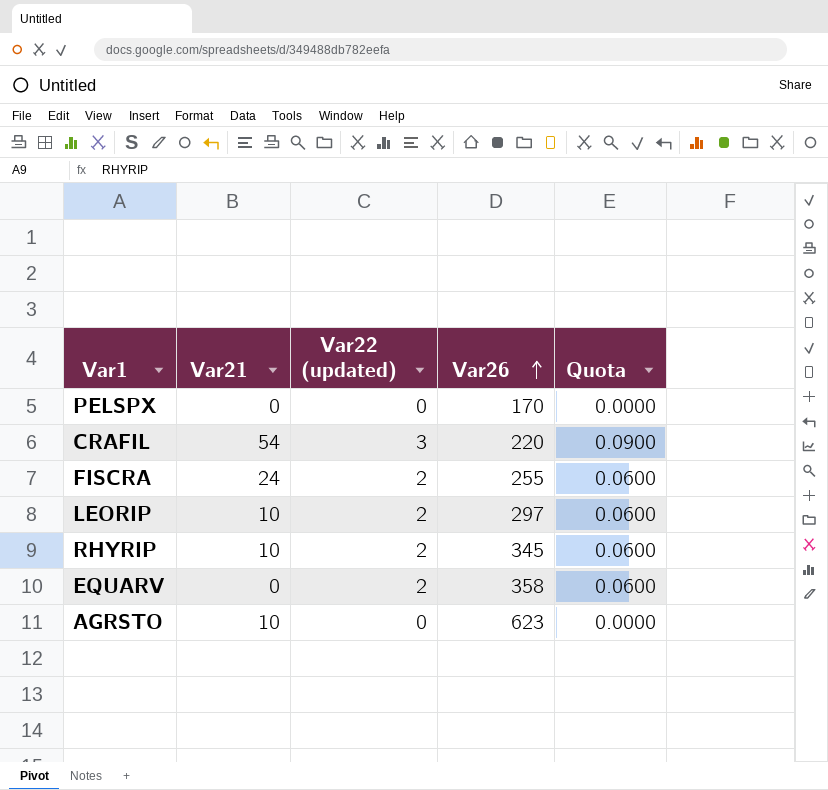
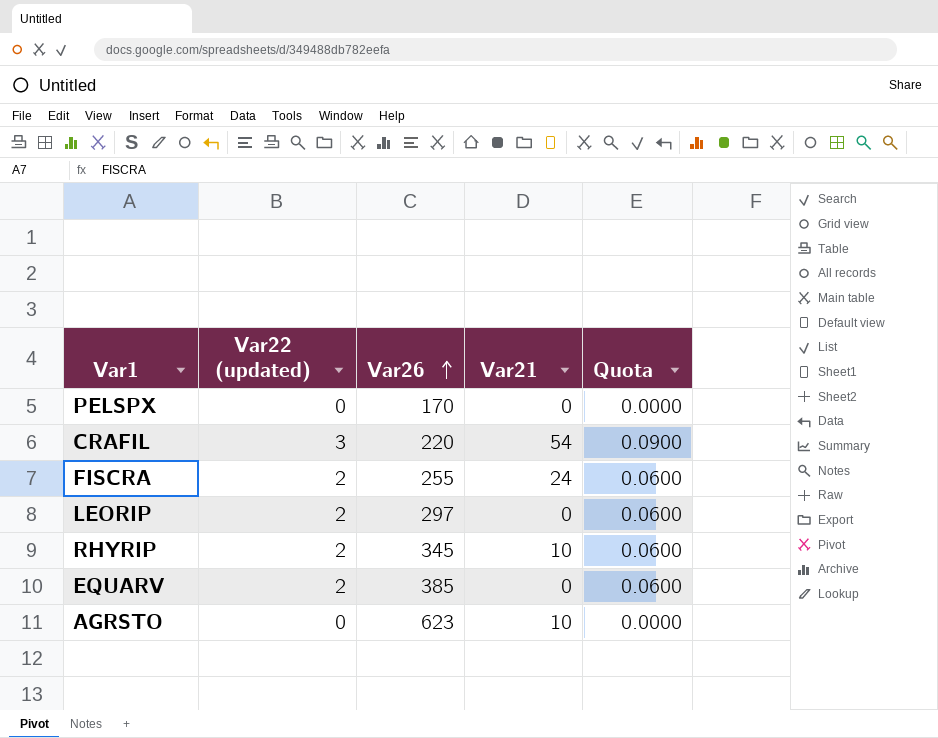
column Var21 | position: 2 -> 4
LEORIP | Var21: 10 -> 0
EQUARV | Var26: 358 -> 385

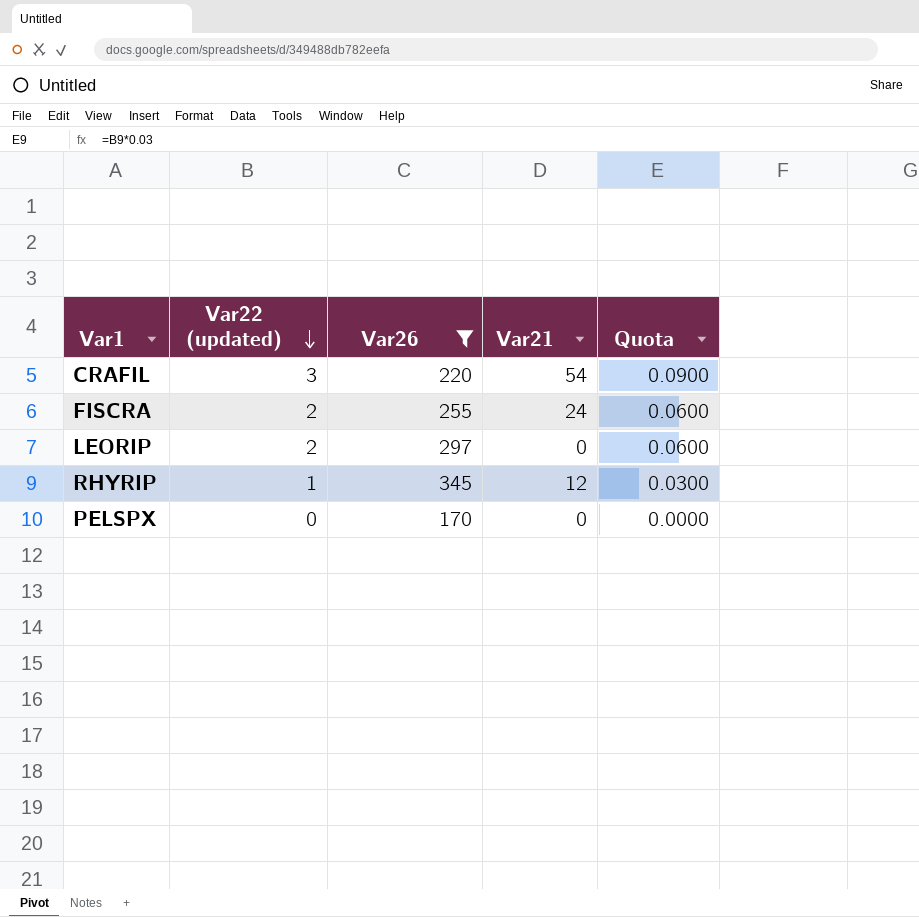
filter: none -> Var26 <= 345
row order: Var26 ascending -> Var22 (updated) descending
RHYRIP | Var22 (updated): 2 -> 1
RHYRIP | Var21: 10 -> 12
RHYRIP | Quota: 0.0600 -> 0.0300

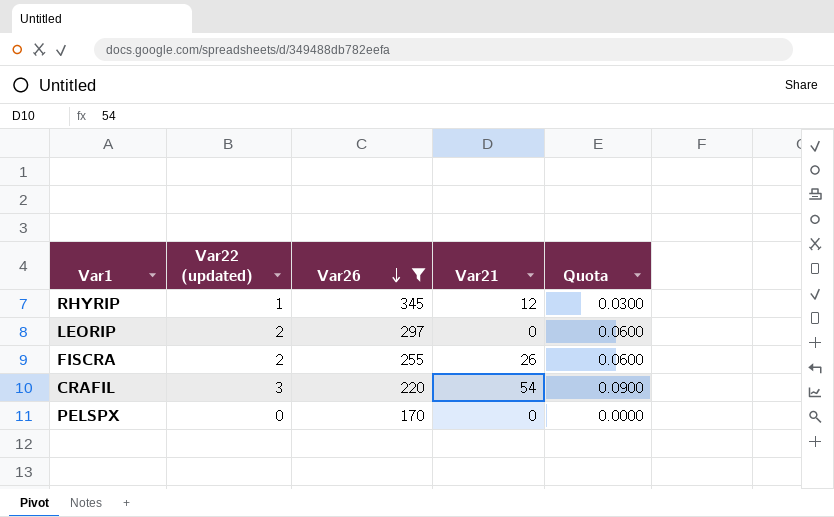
row order: Var22 (updated) descending -> Var26 descending
FISCRA | Var21: 24 -> 26

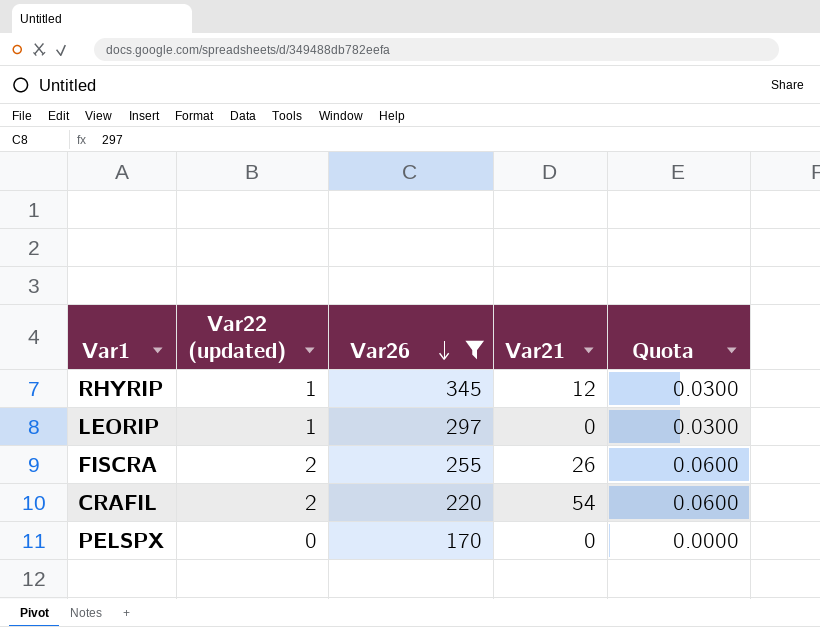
LEORIP | Var22 (updated): 2 -> 1
LEORIP | Quota: 0.0600 -> 0.0300
CRAFIL | Var22 (updated): 3 -> 2
CRAFIL | Quota: 0.0900 -> 0.0600

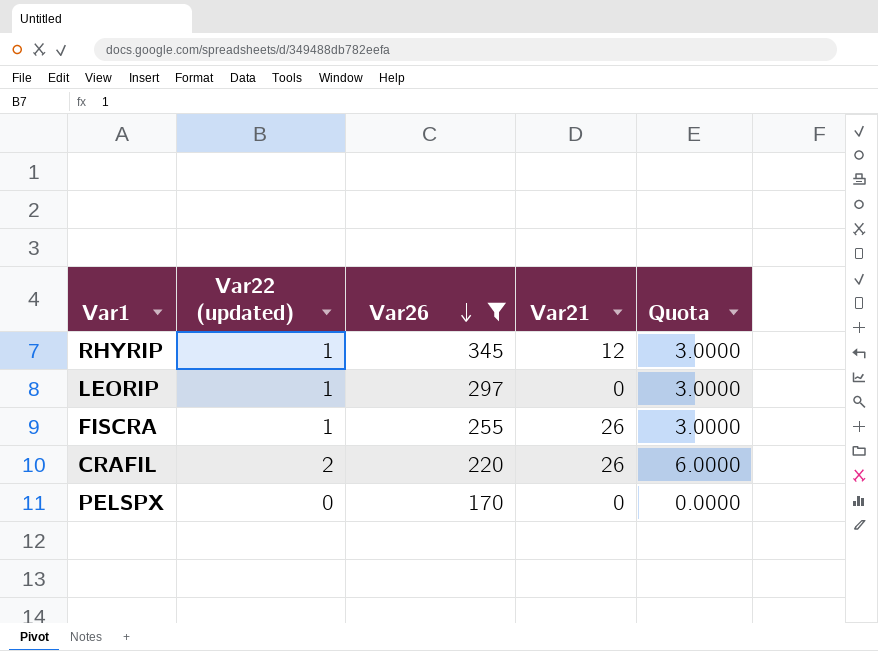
column Quota | formula: [Var22 (updated)] * 0.03 -> [Var22 (updated)] * 3
FISCRA | Var22 (updated): 2 -> 1
CRAFIL | Var21: 54 -> 26

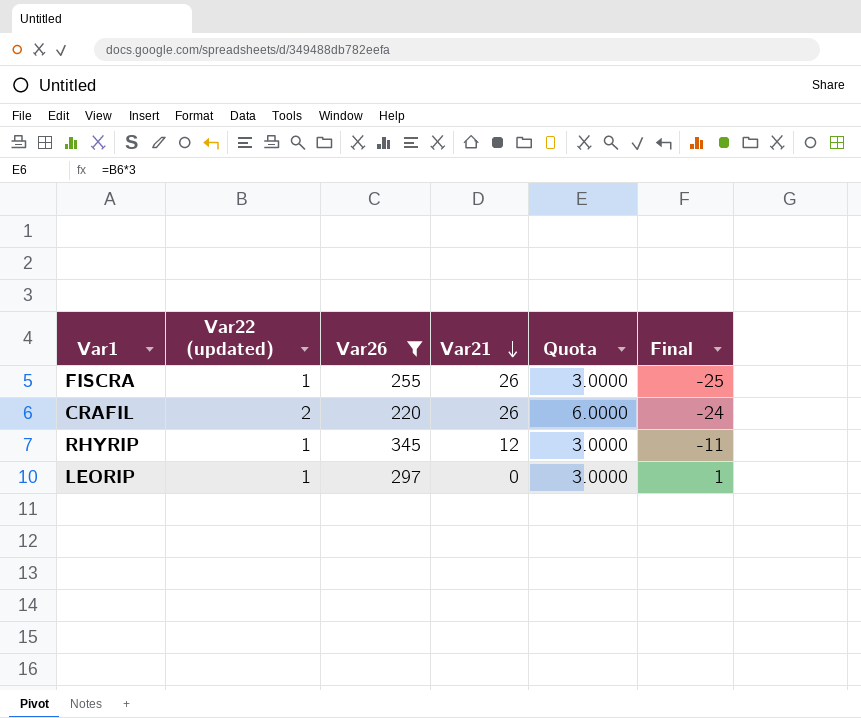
row order: Var26 descending -> Var21 descending
column Final | formula: none -> [Var22 (updated)] - [Var21]
row PELSPX: 0 | 170 | 0 | 0.0000 -> none

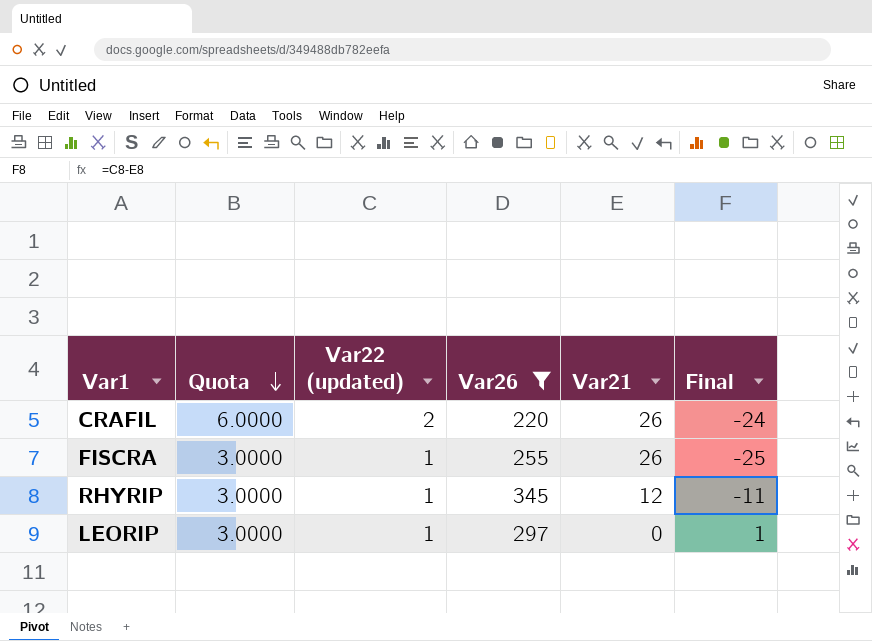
row order: Var21 descending -> Quota descending
column Quota | position: 5 -> 2

